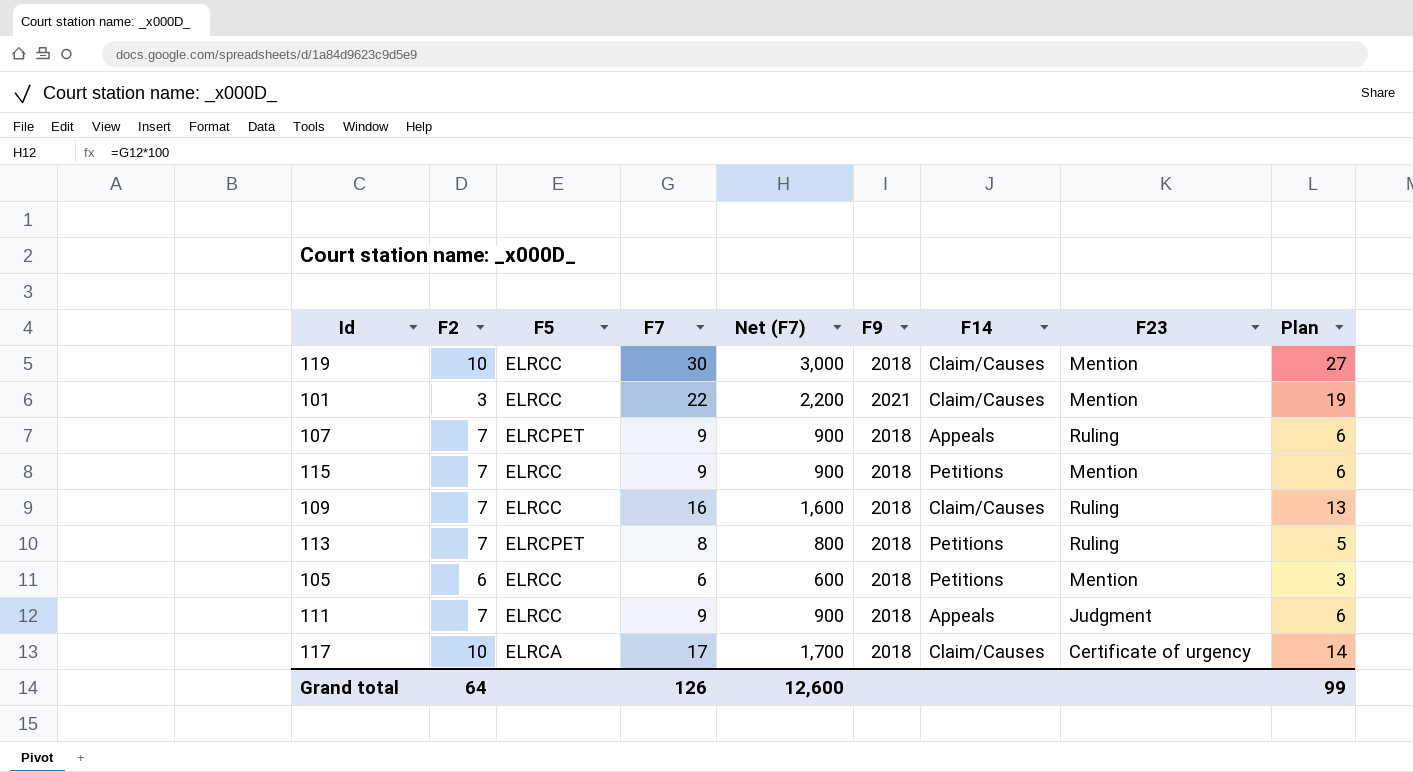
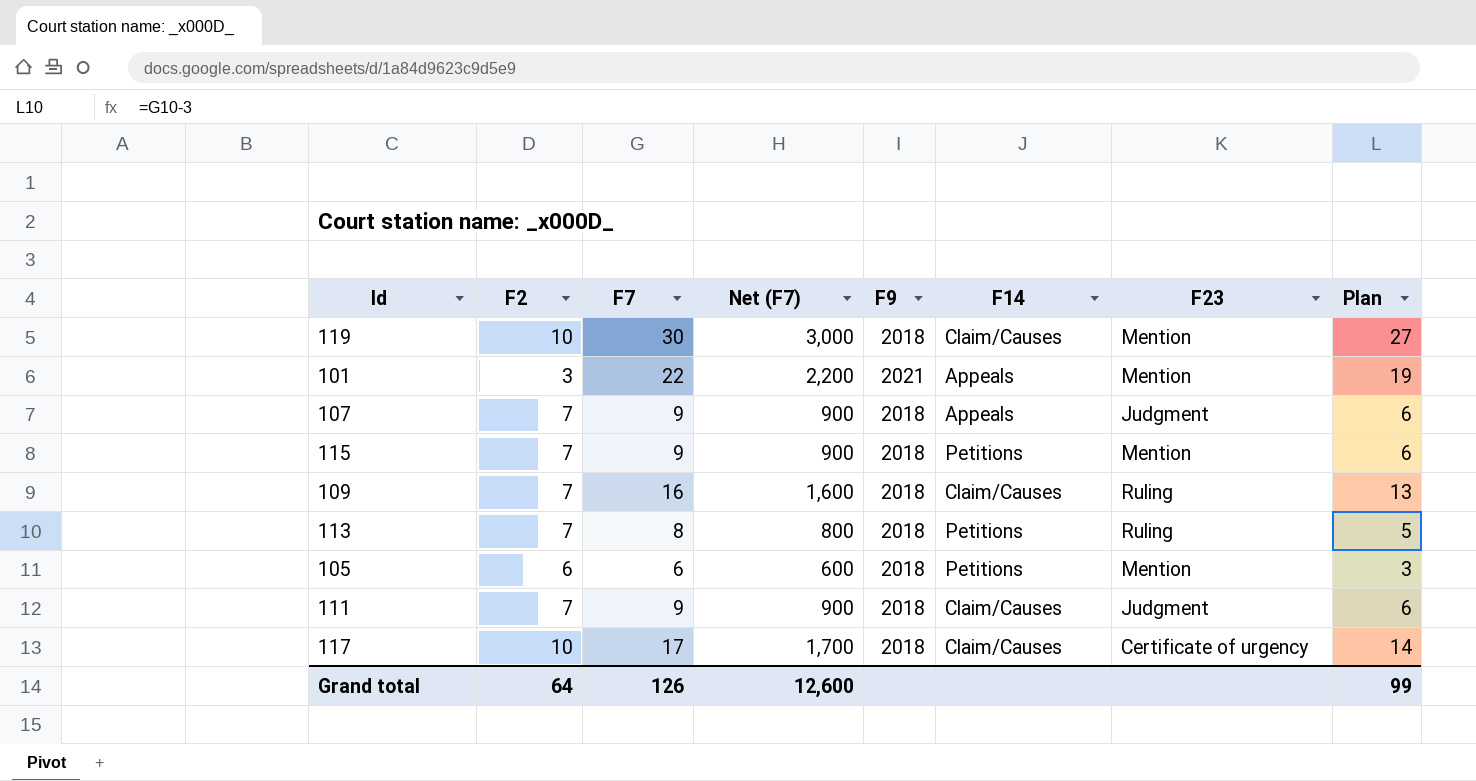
column F5 | position: 3 -> none
101 | F14: Claim/Causes -> Appeals
107 | F23: Ruling -> Judgment
111 | F14: Appeals -> Claim/Causes

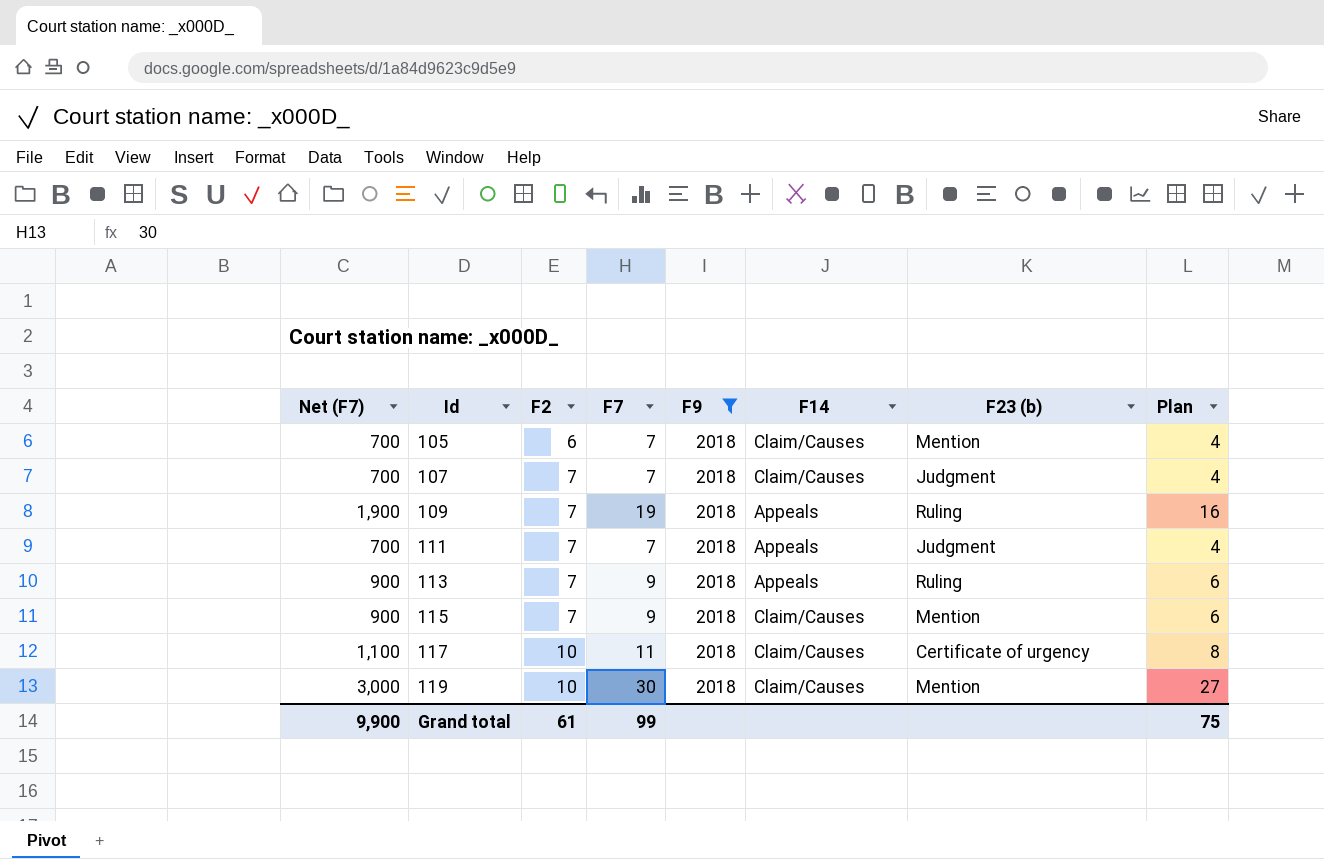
filter: none -> F9 = 2018
row order: none -> Id ascending
column Net (F7) | position: 4 -> 1
column name: F23 -> F23 (b)
105 | Net (F7): 600 -> 700
105 | F7: 6 -> 7
105 | F14: Petitions -> Claim/Causes
105 | Plan: 3 -> 4
107 | Net (F7): 900 -> 700
107 | F7: 9 -> 7
107 | F14: Appeals -> Claim/Causes
107 | Plan: 6 -> 4
109 | Net (F7): 1,600 -> 1,900
109 | F7: 16 -> 19
109 | F14: Claim/Causes -> Appeals
109 | Plan: 13 -> 16
111 | Net (F7): 900 -> 700
111 | F7: 9 -> 7
111 | F14: Claim/Causes -> Appeals
111 | Plan: 6 -> 4
113 | Net (F7): 800 -> 900
113 | F7: 8 -> 9
113 | F14: Petitions -> Appeals
113 | Plan: 5 -> 6
115 | F14: Petitions -> Claim/Causes
117 | Net (F7): 1,700 -> 1,100
117 | F7: 17 -> 11
117 | Plan: 14 -> 8
Grand total | Net (F7): 12,600 -> 9,900
Grand total | F2: 64 -> 61
Grand total | F7: 126 -> 99
Grand total | Plan: 99 -> 75

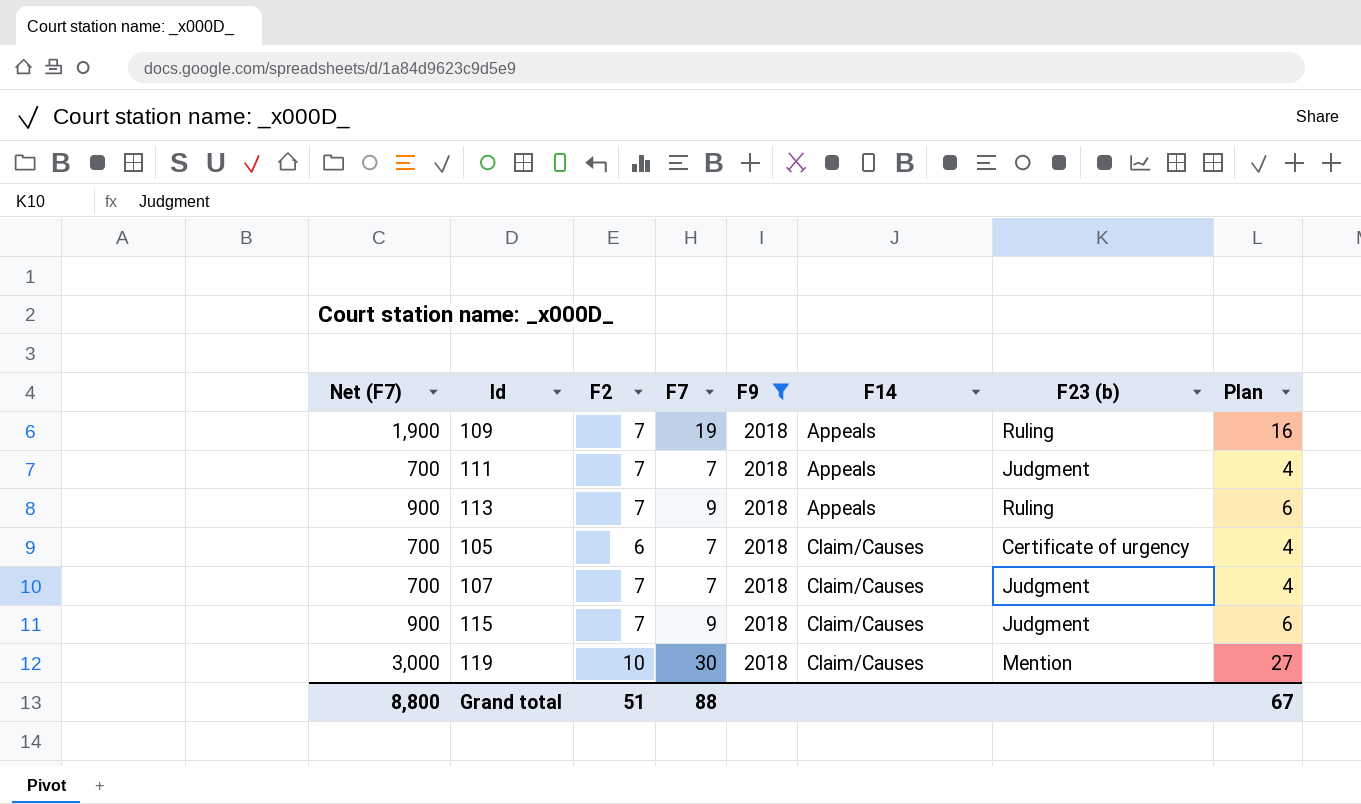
row order: Id ascending -> F14 ascending
row 117: 1,100 | 10 | 11 | 2018 | Claim/Causes | Certificate of urgency | 8 -> none
105 | F23 (b): Mention -> Certificate of urgency
115 | F23 (b): Mention -> Judgment
Grand total | Net (F7): 9,900 -> 8,800
Grand total | F2: 61 -> 51
Grand total | F7: 99 -> 88
Grand total | Plan: 75 -> 67

